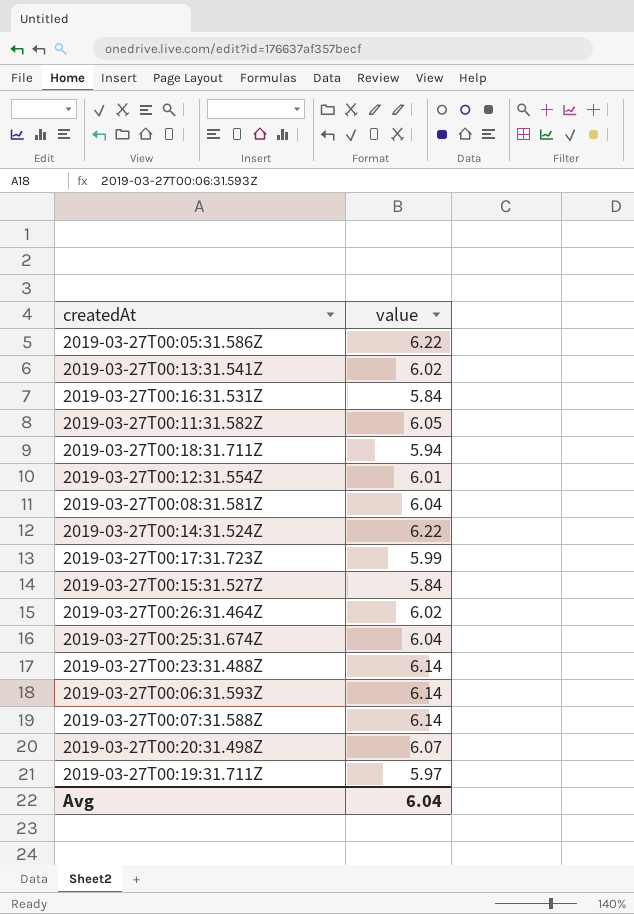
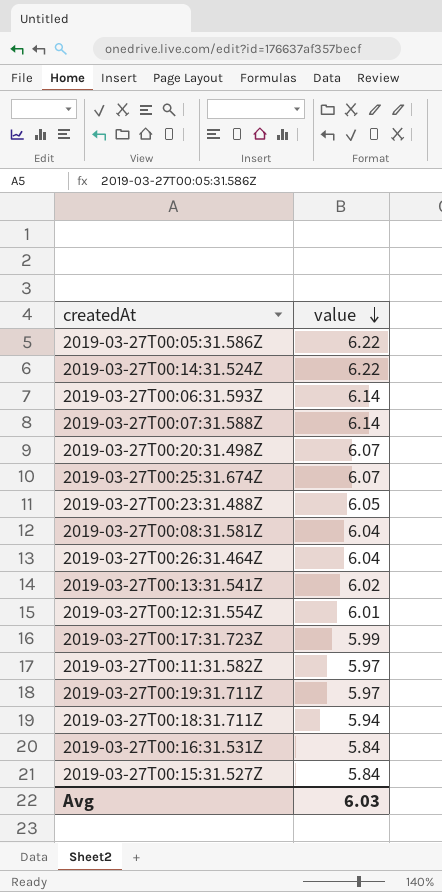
row order: none -> value descending
2019-03-27T00:25:31.674Z | value: 6.04 -> 6.07
2019-03-27T00:23:31.488Z | value: 6.14 -> 6.05
2019-03-27T00:26:31.464Z | value: 6.02 -> 6.04
2019-03-27T00:11:31.582Z | value: 6.05 -> 5.97
Avg | value: 6.04 -> 6.03

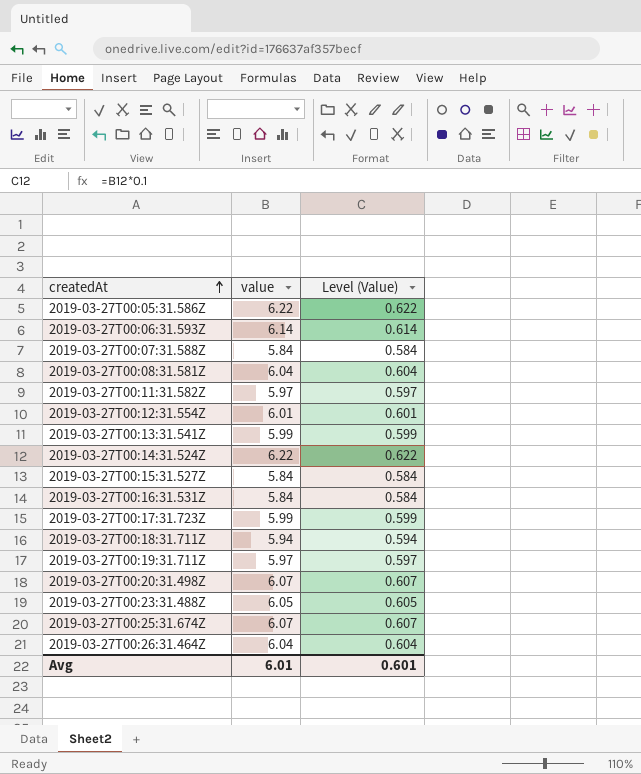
row order: value descending -> createdAt ascending
column Level (Value) | formula: none -> [value] * 0.1
2019-03-27T00:07:31.588Z | value: 6.14 -> 5.84
2019-03-27T00:13:31.541Z | value: 6.02 -> 5.99
Avg | value: 6.03 -> 6.01

